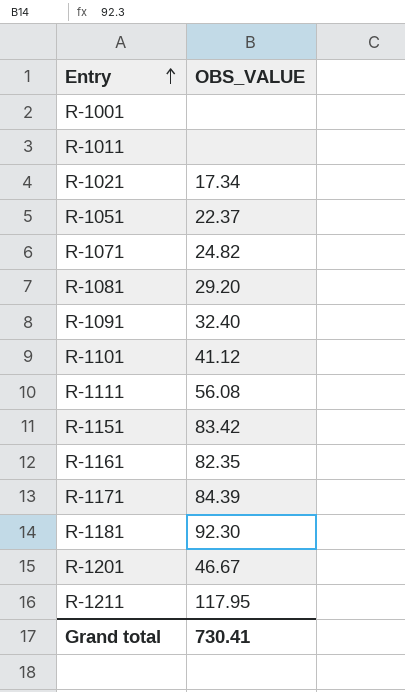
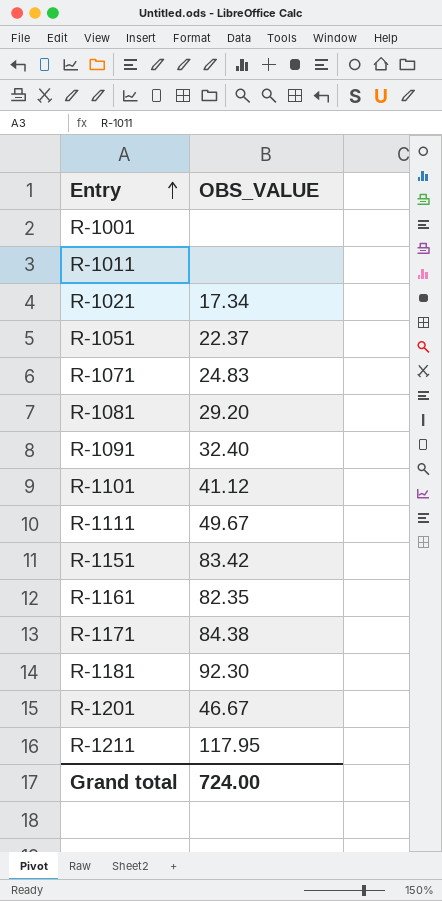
R-1071 | OBS_VALUE: 24.82 -> 24.83
R-1111 | OBS_VALUE: 56.08 -> 49.67
R-1171 | OBS_VALUE: 84.39 -> 84.38
Grand total | OBS_VALUE: 730.41 -> 724.00

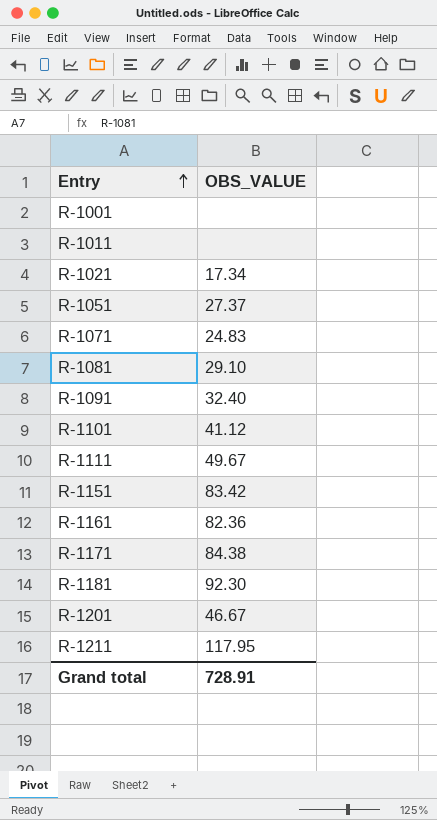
R-1051 | OBS_VALUE: 22.37 -> 27.37
R-1081 | OBS_VALUE: 29.20 -> 29.10
R-1161 | OBS_VALUE: 82.35 -> 82.36
Grand total | OBS_VALUE: 724.00 -> 728.91

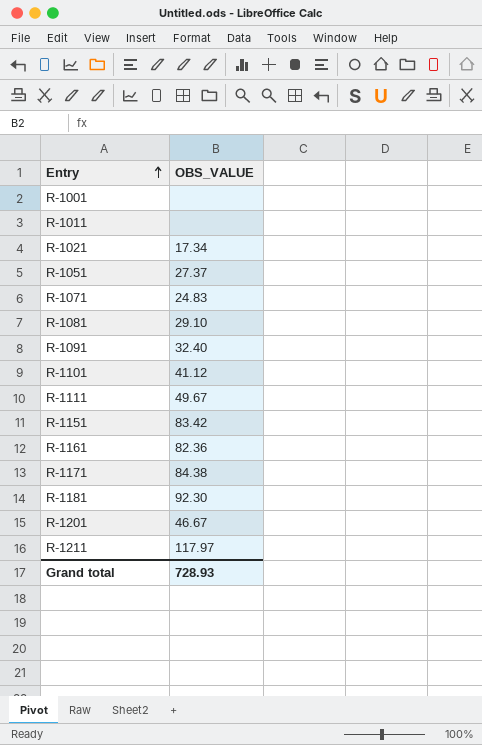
R-1211 | OBS_VALUE: 117.95 -> 117.97
Grand total | OBS_VALUE: 728.91 -> 728.93

